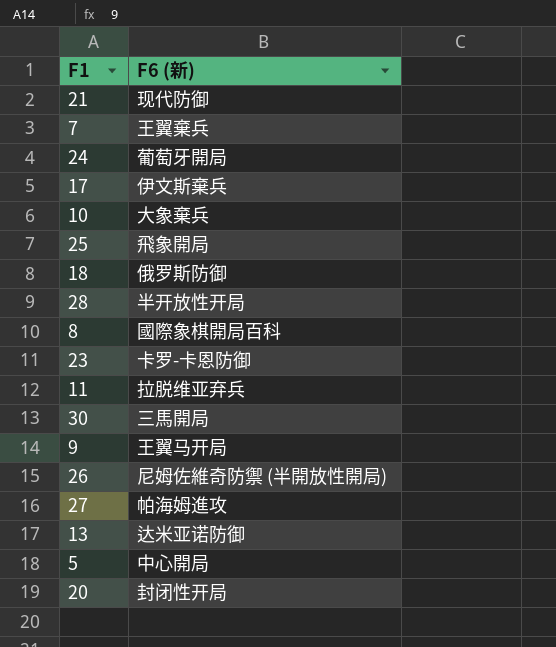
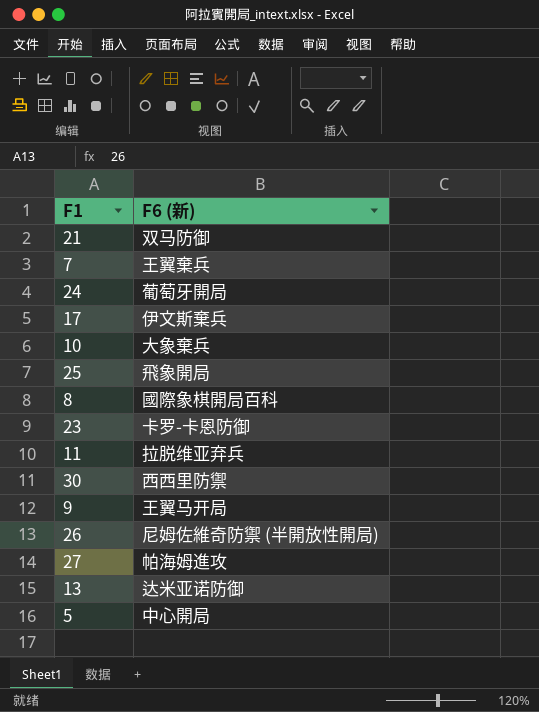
row 18: 俄罗斯防御 -> none
row 28: 半开放性开局 -> none
row 20: 封闭性开局 -> none
21 | F6 (新): 现代防御 -> 双马防御
30 | F6 (新): 三馬開局 -> 西西里防禦

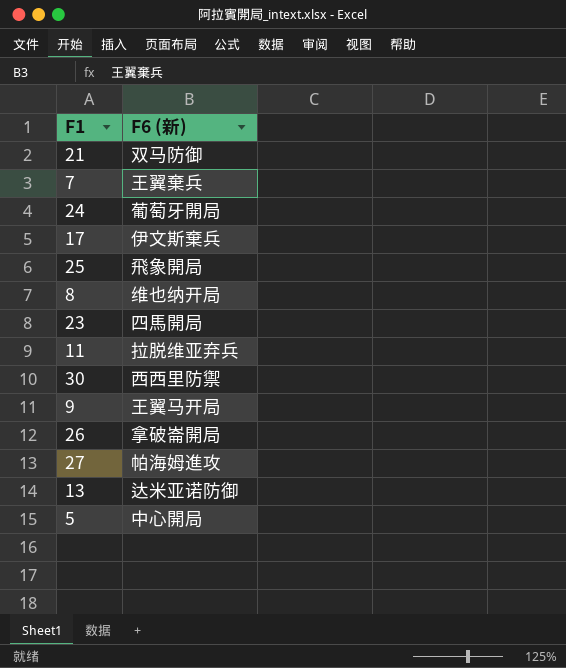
row 10: 大象棄兵 -> none
8 | F6 (新): 國際象棋開局百科 -> 维也纳开局
23 | F6 (新): 卡罗-卡恩防御 -> 四馬開局
26 | F6 (新): 尼姆佐維奇防禦 (半開放性開局) -> 拿破崙開局

